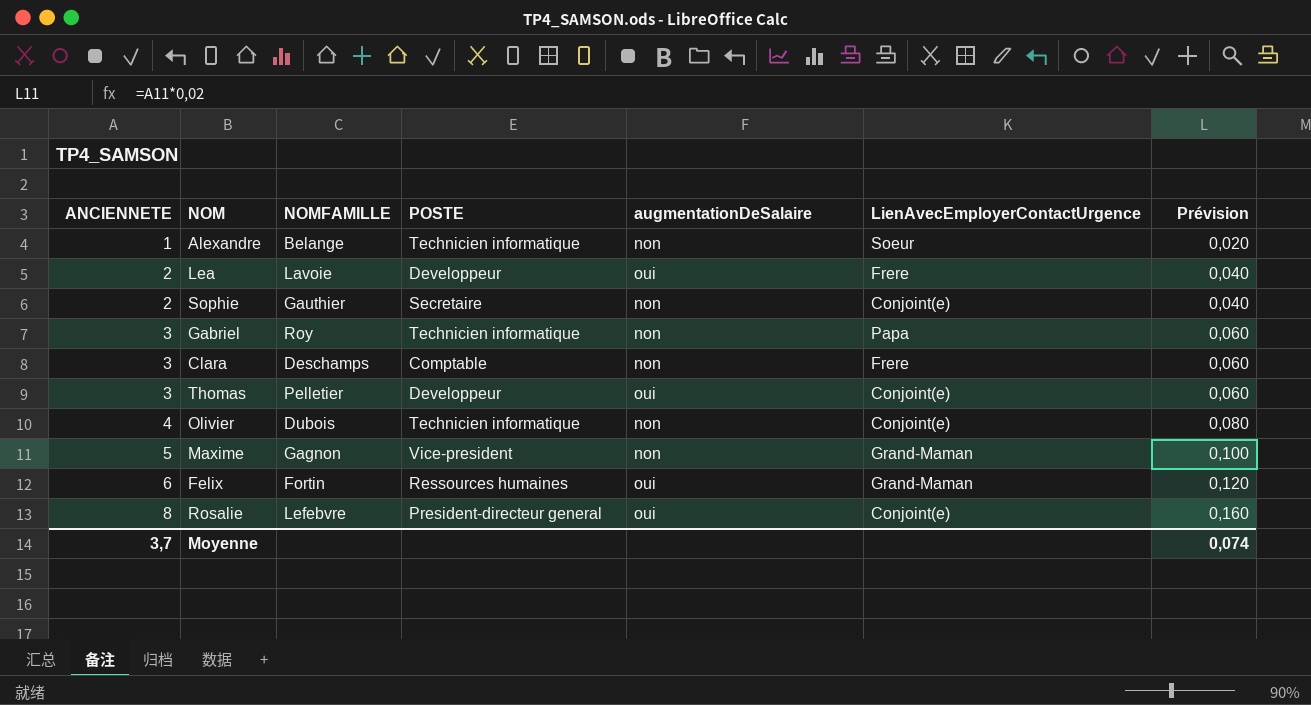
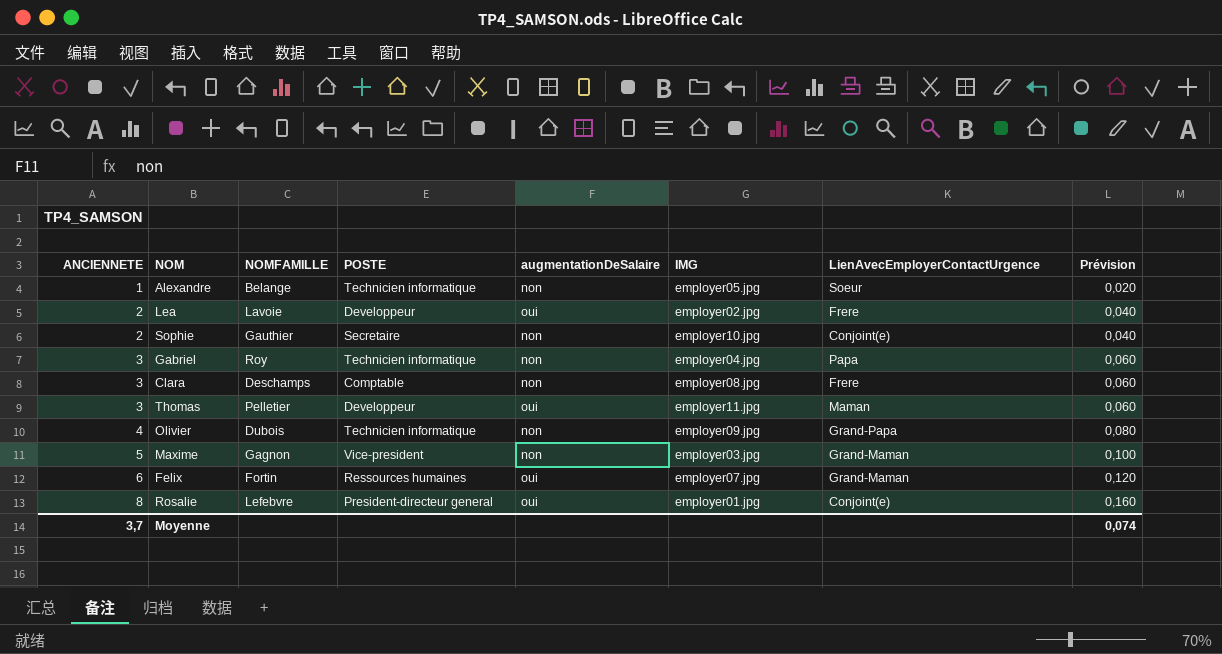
column IMG | position: none -> 6
Thomas | LienAvecEmployerContactUrgence: Conjoint(e) -> Maman
Olivier | LienAvecEmployerContactUrgence: Conjoint(e) -> Grand-Papa

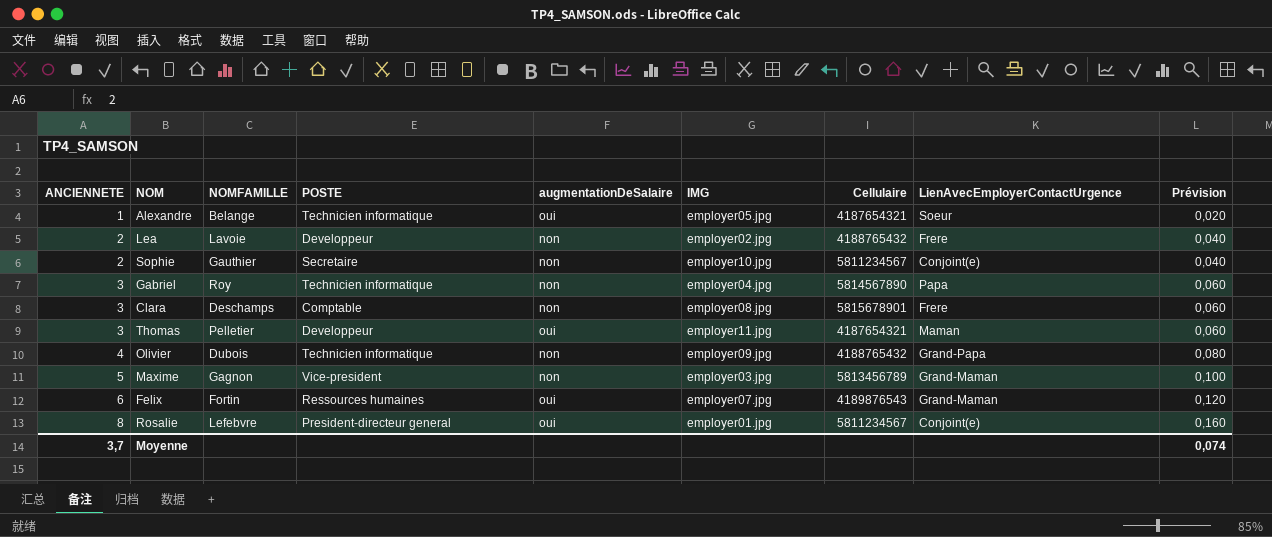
column Cellulaire | position: none -> 7
Alexandre | augmentationDeSalaire: non -> oui
Lea | augmentationDeSalaire: oui -> non

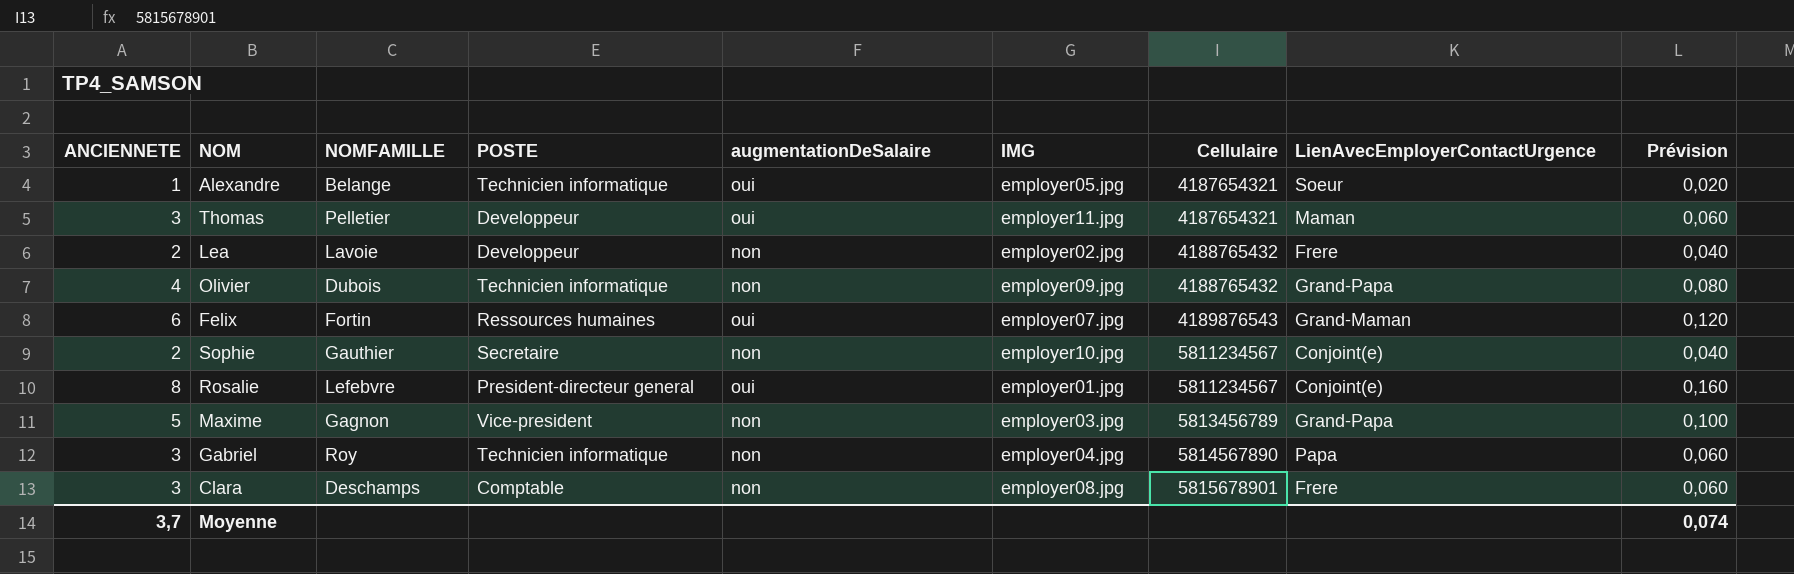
row order: ANCIENNETE ascending -> Cellulaire ascending
Maxime | LienAvecEmployerContactUrgence: Grand-Maman -> Grand-Papa

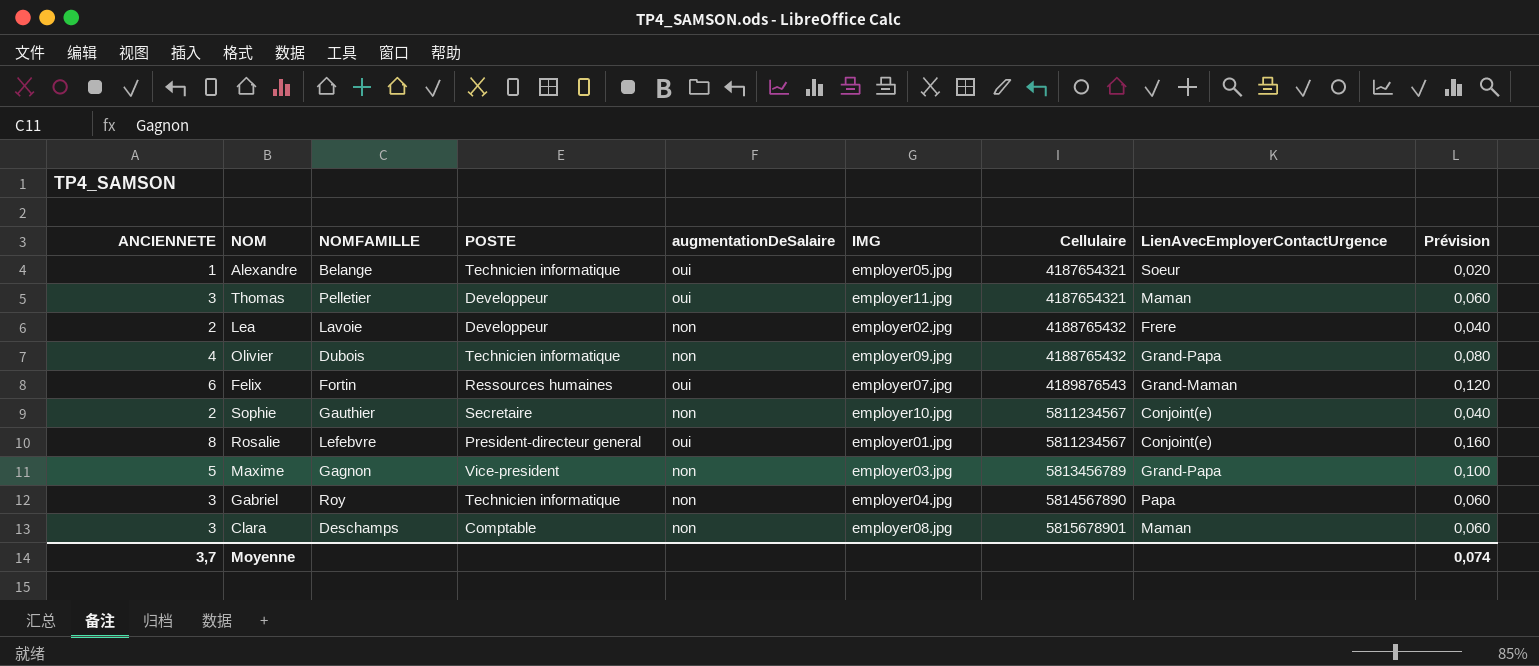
Clara | LienAvecEmployerContactUrgence: Frere -> Maman

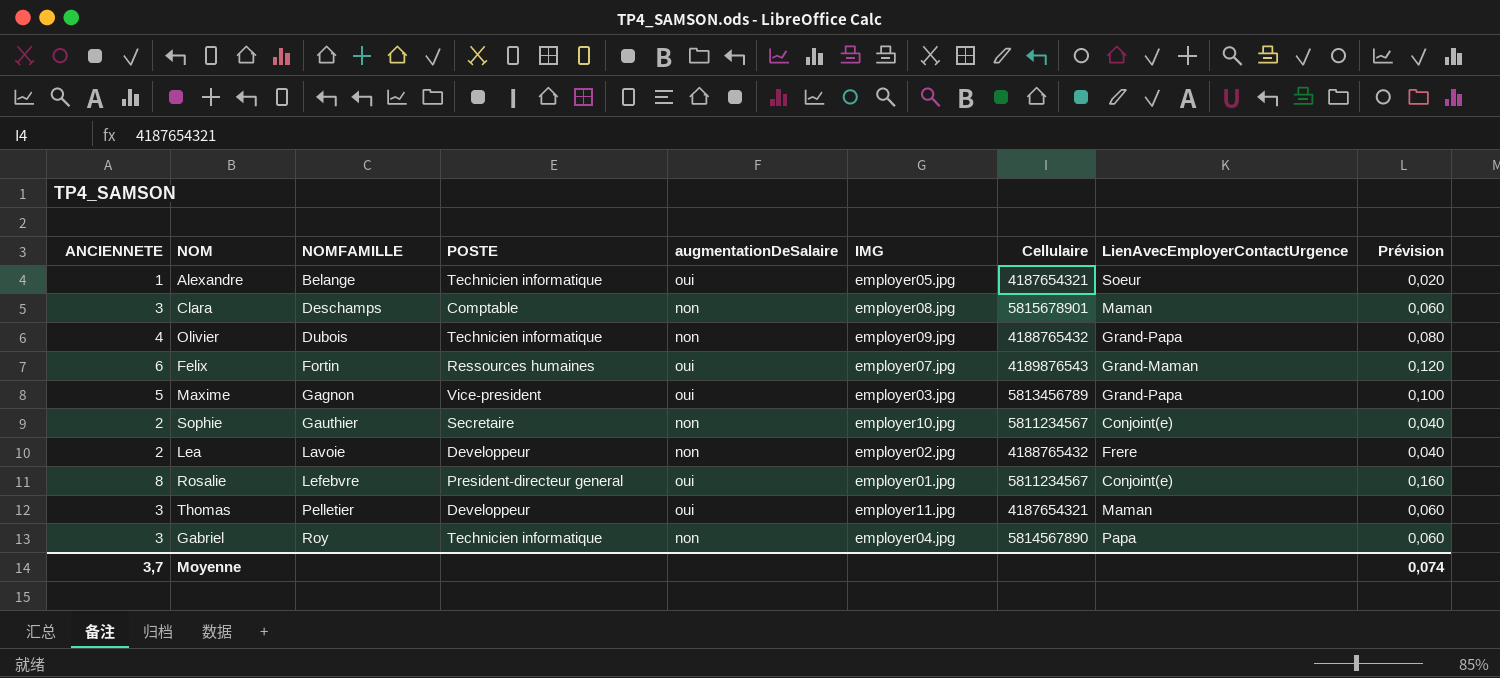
row order: Cellulaire ascending -> NOMFAMILLE ascending
Maxime | augmentationDeSalaire: non -> oui

